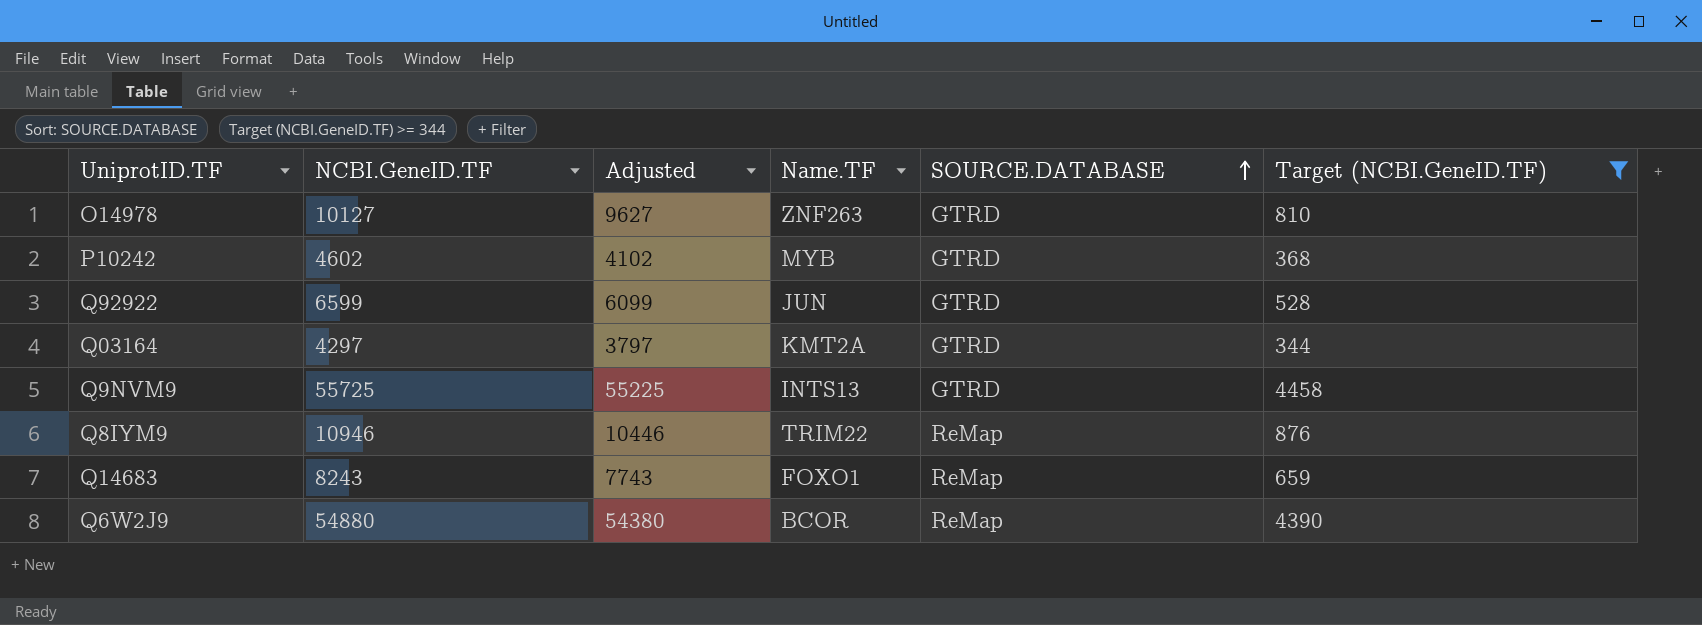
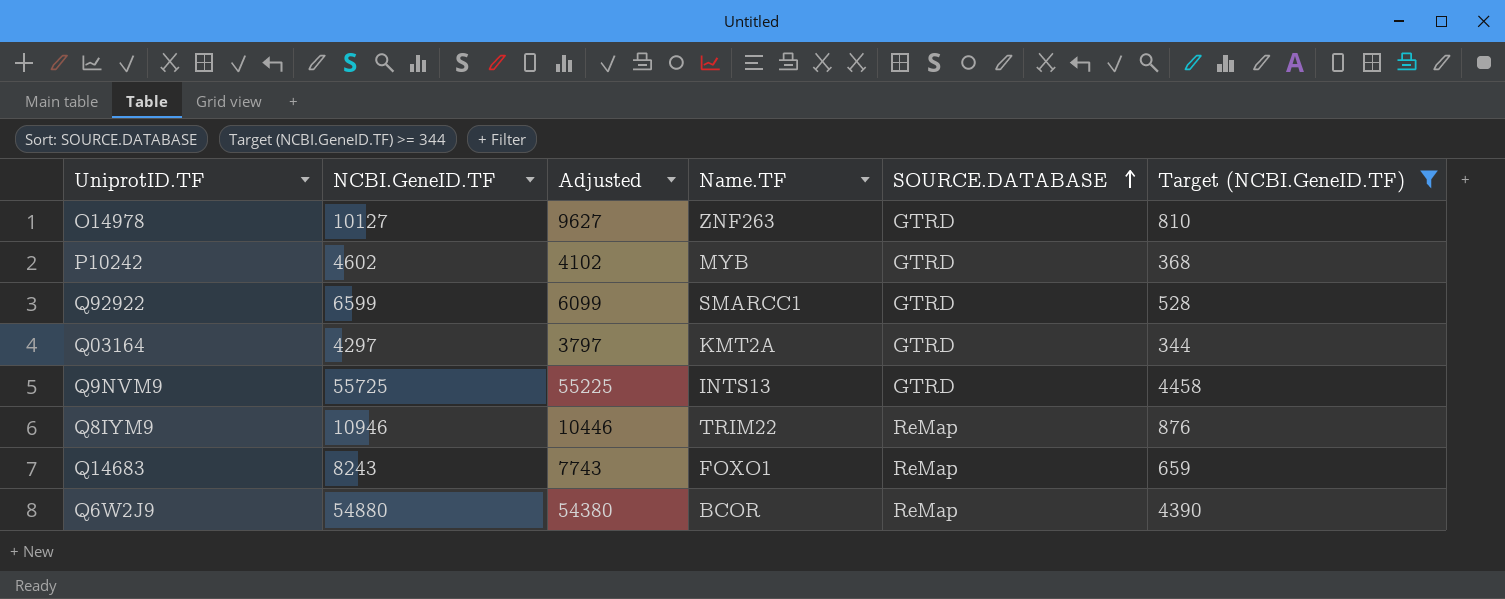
Q92922 | Name.TF: JUN -> SMARCC1

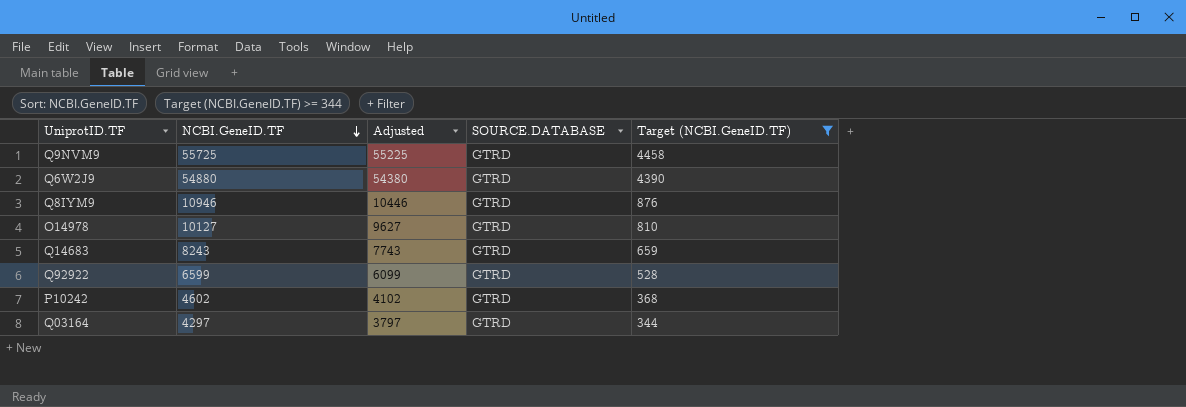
row order: SOURCE.DATABASE ascending -> NCBI.GeneID.TF descending
column Name.TF | position: 4 -> none
Q6W2J9 | SOURCE.DATABASE: ReMap -> GTRD
Q8IYM9 | SOURCE.DATABASE: ReMap -> GTRD
Q14683 | SOURCE.DATABASE: ReMap -> GTRD

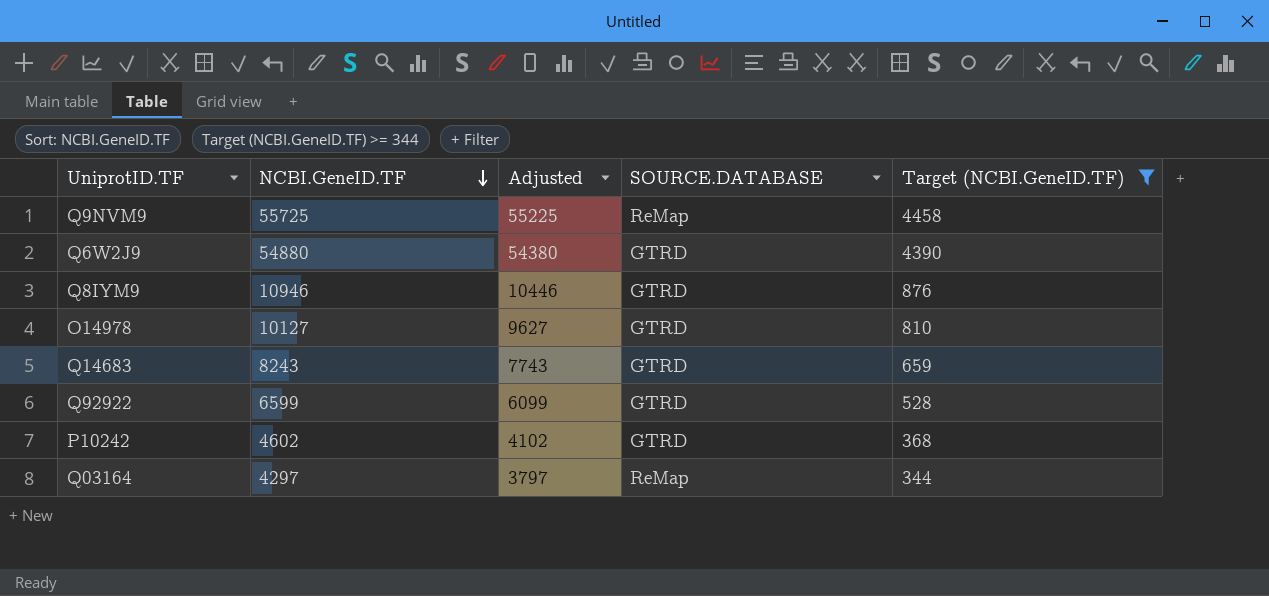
Q9NVM9 | SOURCE.DATABASE: GTRD -> ReMap
Q03164 | SOURCE.DATABASE: GTRD -> ReMap

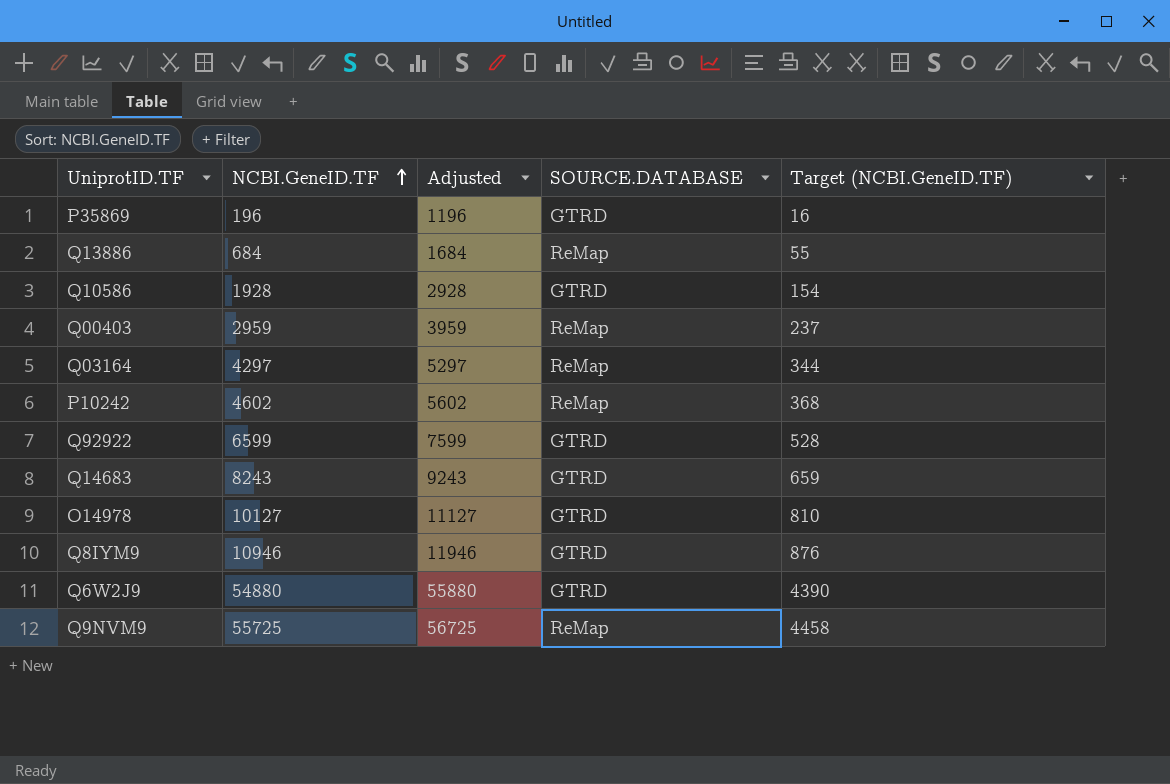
filter: Target (NCBI.GeneID.TF) >= 344 -> none
row order: NCBI.GeneID.TF descending -> NCBI.GeneID.TF ascending
column Adjusted | formula: [NCBI.GeneID.TF] - 500 -> [NCBI.GeneID.TF] + 1000
P10242 | SOURCE.DATABASE: GTRD -> ReMap

